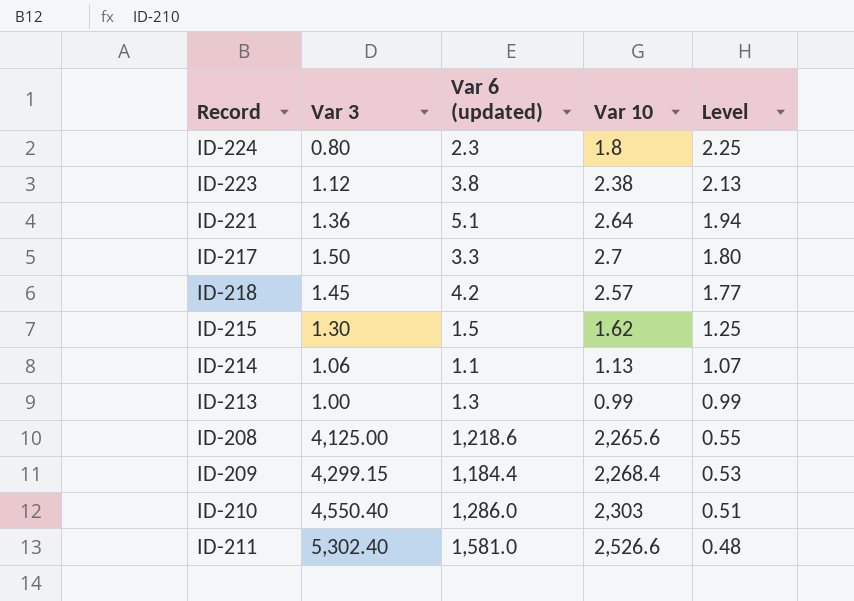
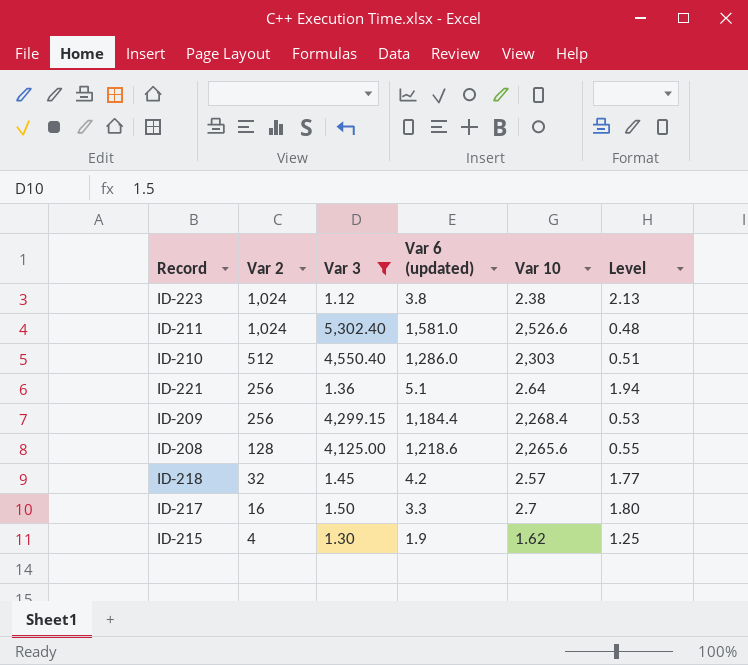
filter: none -> Var 3 >= 1.12
row order: Level descending -> Var 2 descending
column Var 2 | position: none -> 2
ID-215 | Var 6 (updated): 1.5 -> 1.9

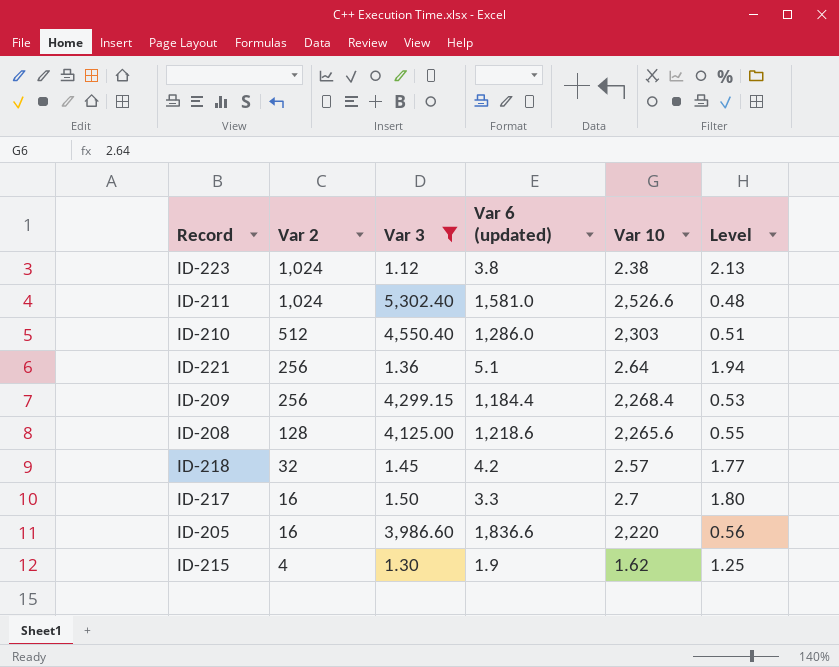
row ID-205: none -> 16 | 3,986.60 | 1,836.6 | 2,220 | 0.56

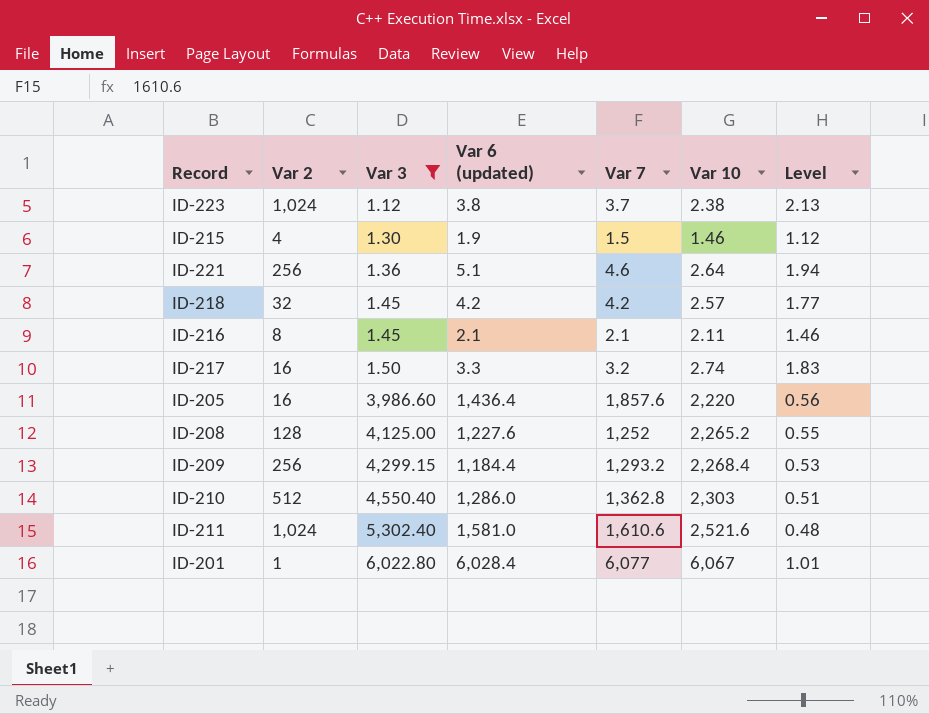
row order: Var 2 descending -> Var 3 ascending
column Var 7 | position: none -> 5
ID-215 | Var 10: 1.62 -> 1.46
ID-215 | Level: 1.25 -> 1.12
row ID-216: none -> 8 | 1.45 | 2.1 | 2.1 | 2.11 | 1.46
ID-217 | Var 10: 2.7 -> 2.74
ID-217 | Level: 1.80 -> 1.83
ID-205 | Var 6 (updated): 1,836.6 -> 1,436.4
ID-208 | Var 6 (updated): 1,218.6 -> 1,227.6
ID-208 | Var 10: 2,265.6 -> 2,265.2
ID-211 | Var 10: 2,526.6 -> 2,521.6
row ID-201: none -> 1 | 6,022.80 | 6,028.4 | 6,077 | 6,067 | 1.01

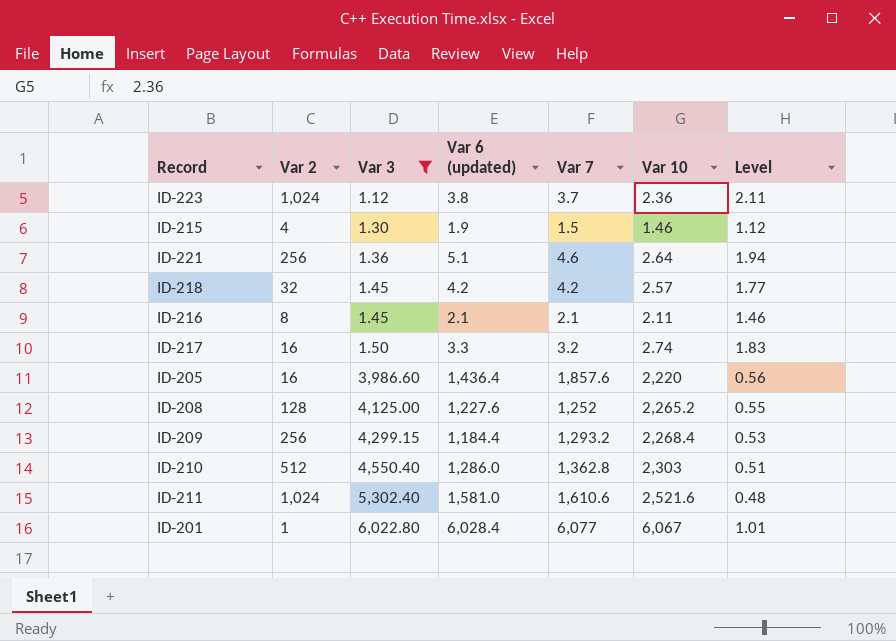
ID-223 | Var 10: 2.38 -> 2.36
ID-223 | Level: 2.13 -> 2.11

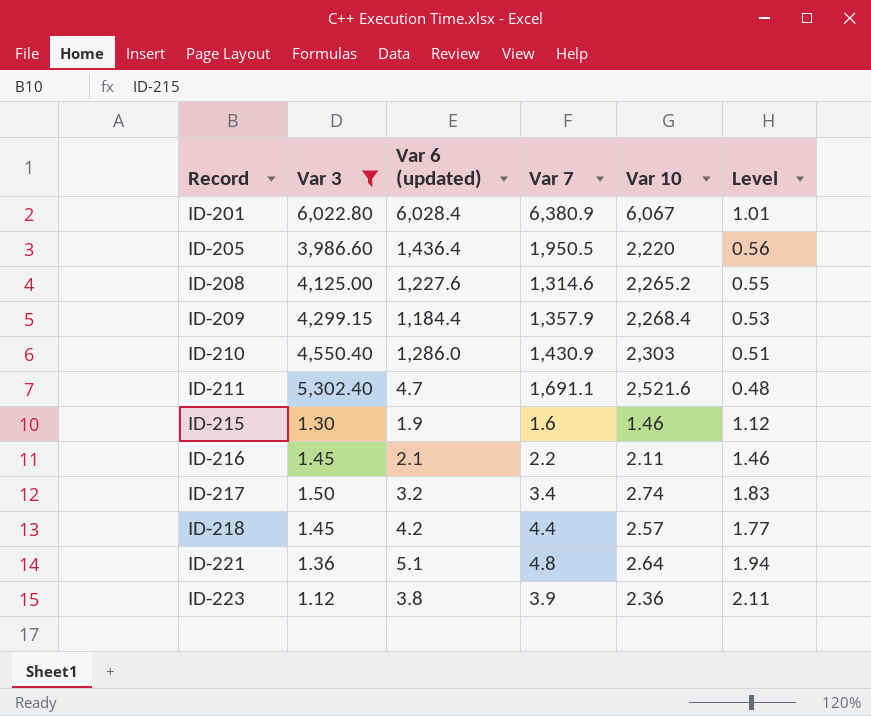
row order: Var 3 ascending -> Record ascending
column Var 2 | position: 2 -> none
ID-201 | Var 7: 6,077 -> 6,380.9
ID-205 | Var 7: 1,857.6 -> 1,950.5
ID-208 | Var 7: 1,252 -> 1,314.6
ID-209 | Var 7: 1,293.2 -> 1,357.9
ID-210 | Var 7: 1,362.8 -> 1,430.9
ID-211 | Var 6 (updated): 1,581.0 -> 4.7
ID-211 | Var 7: 1,610.6 -> 1,691.1
ID-215 | Var 7: 1.5 -> 1.6
ID-216 | Var 7: 2.1 -> 2.2
ID-217 | Var 6 (updated): 3.3 -> 3.2
ID-217 | Var 7: 3.2 -> 3.4
ID-218 | Var 7: 4.2 -> 4.4
ID-221 | Var 7: 4.6 -> 4.8
ID-223 | Var 7: 3.7 -> 3.9

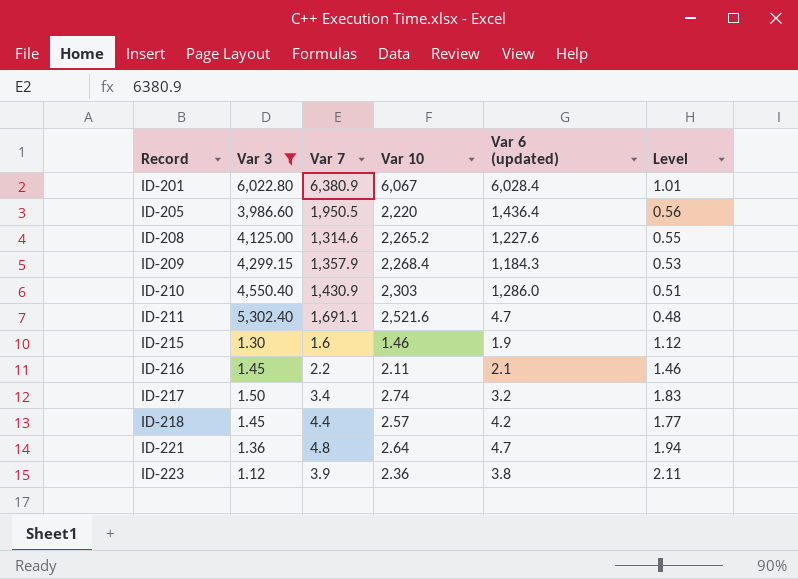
column Var 6 (updated) | position: 3 -> 5
ID-209 | Var 6 (updated): 1,184.4 -> 1,184.3
ID-221 | Var 6 (updated): 5.1 -> 4.7

